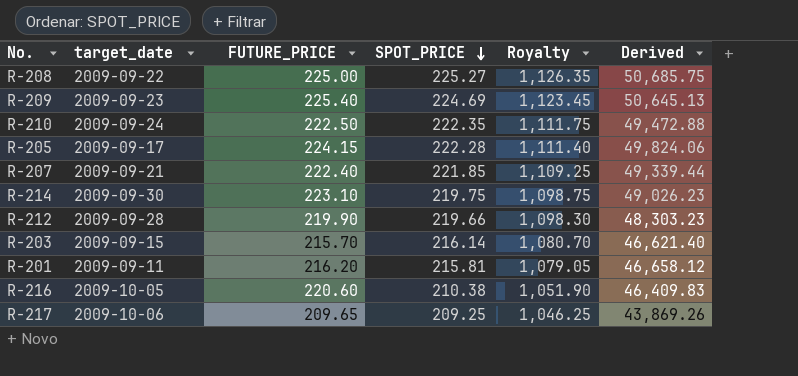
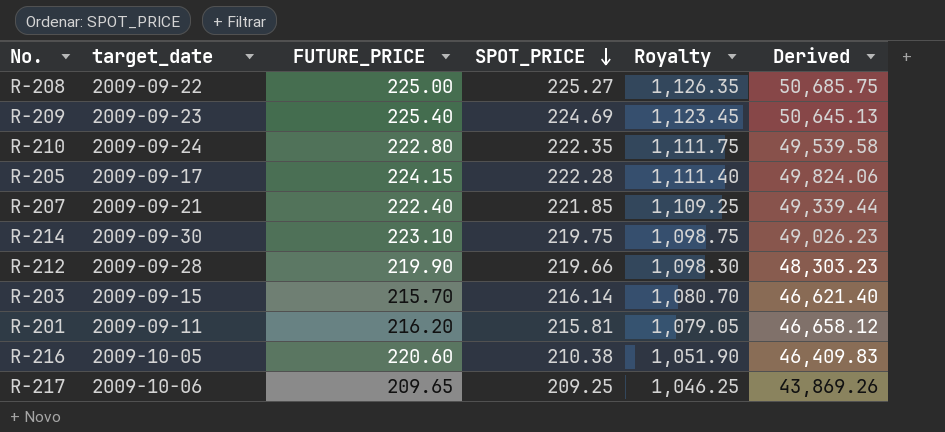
R-210 | FUTURE_PRICE: 222.50 -> 222.80
R-210 | Derived: 49,472.88 -> 49,539.58

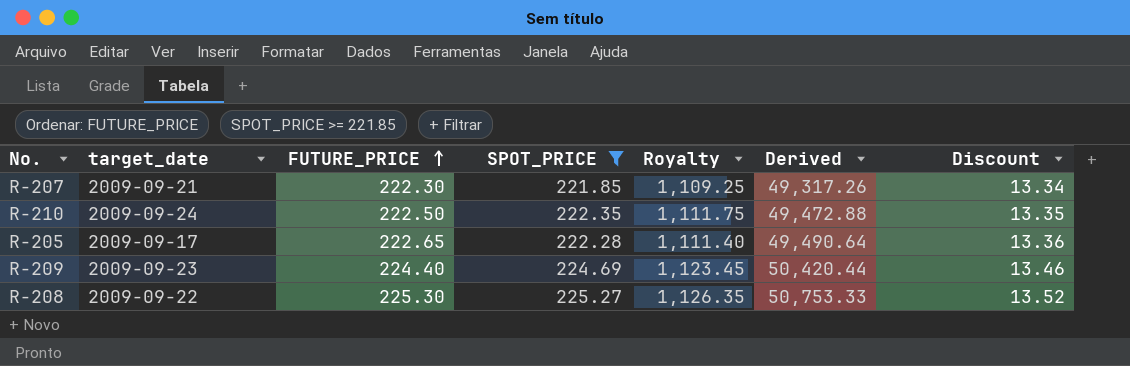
filter: none -> SPOT_PRICE >= 221.85
row order: SPOT_PRICE descending -> FUTURE_PRICE ascending
column Discount | formula: none -> [FUTURE_PRICE] * 0.06
R-207 | FUTURE_PRICE: 222.40 -> 222.30
R-207 | Derived: 49,339.44 -> 49,317.26
R-210 | FUTURE_PRICE: 222.80 -> 222.50
R-210 | Derived: 49,539.58 -> 49,472.88
R-205 | FUTURE_PRICE: 224.15 -> 222.65
R-205 | Derived: 49,824.06 -> 49,490.64
R-209 | FUTURE_PRICE: 225.40 -> 224.40
R-209 | Derived: 50,645.13 -> 50,420.44
R-208 | FUTURE_PRICE: 225.00 -> 225.30
R-208 | Derived: 50,685.75 -> 50,753.33

